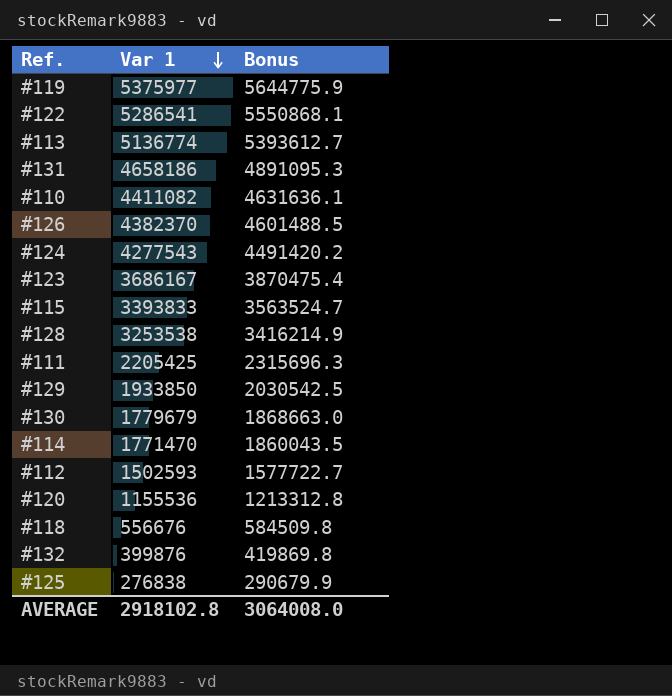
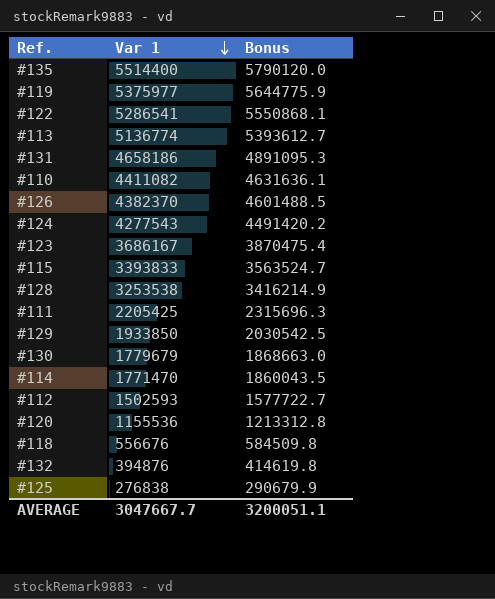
row #135: none -> 5514400 | 5790120.0
#132 | Var 1: 399876 -> 394876
#132 | Bonus: 419869.8 -> 414619.8
AVERAGE | Var 1: 2918102.8 -> 3047667.7
AVERAGE | Bonus: 3064008.0 -> 3200051.1

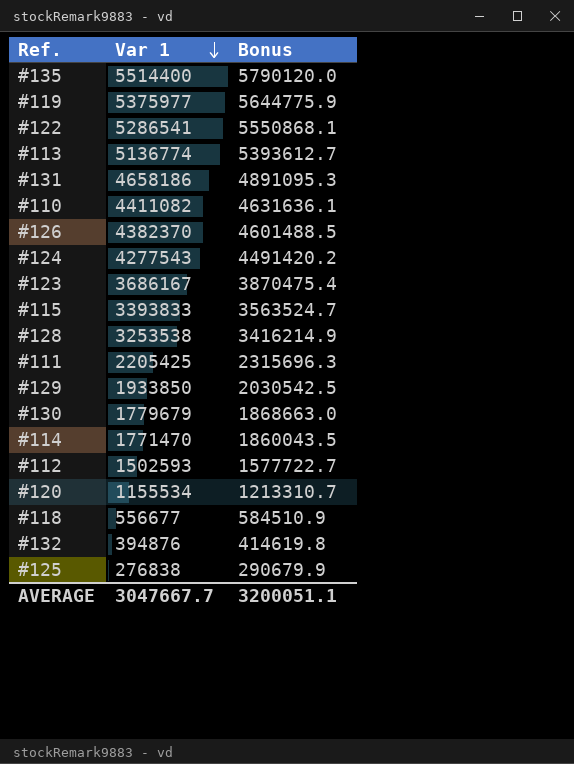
#120 | Var 1: 1155536 -> 1155534
#120 | Bonus: 1213312.8 -> 1213310.7
#118 | Var 1: 556676 -> 556677
#118 | Bonus: 584509.8 -> 584510.9

